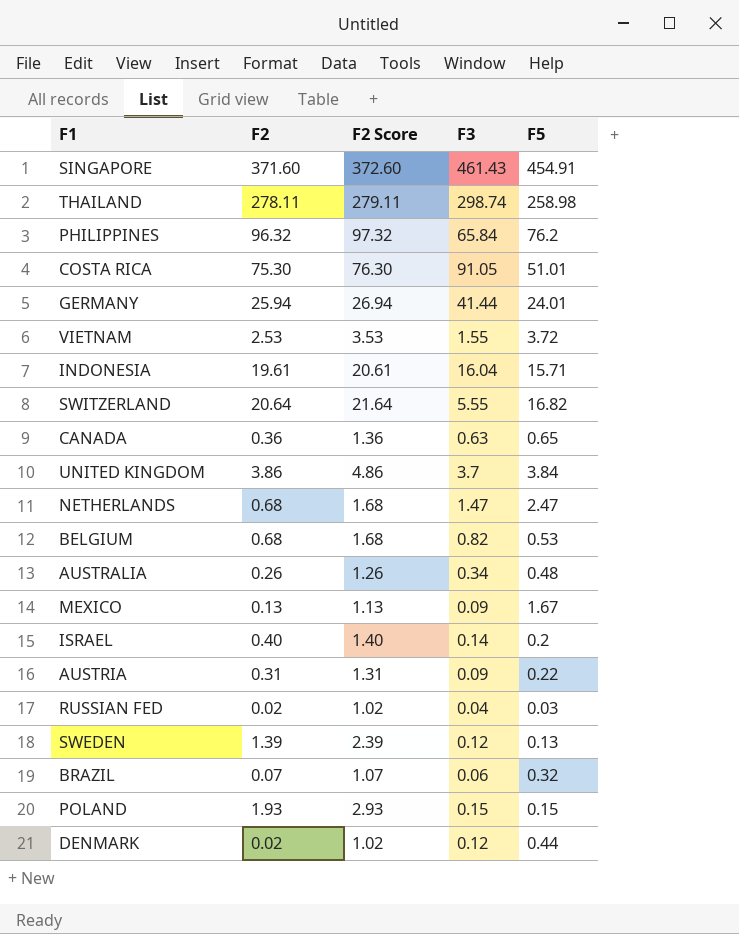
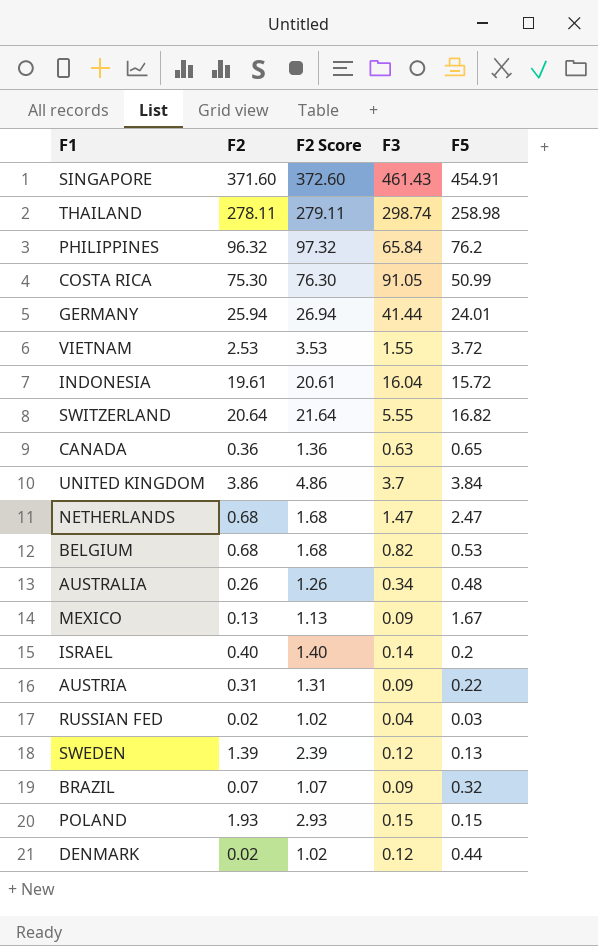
COSTA RICA | F5: 51.01 -> 50.99
INDONESIA | F5: 15.71 -> 15.72
BRAZIL | F3: 0.06 -> 0.09

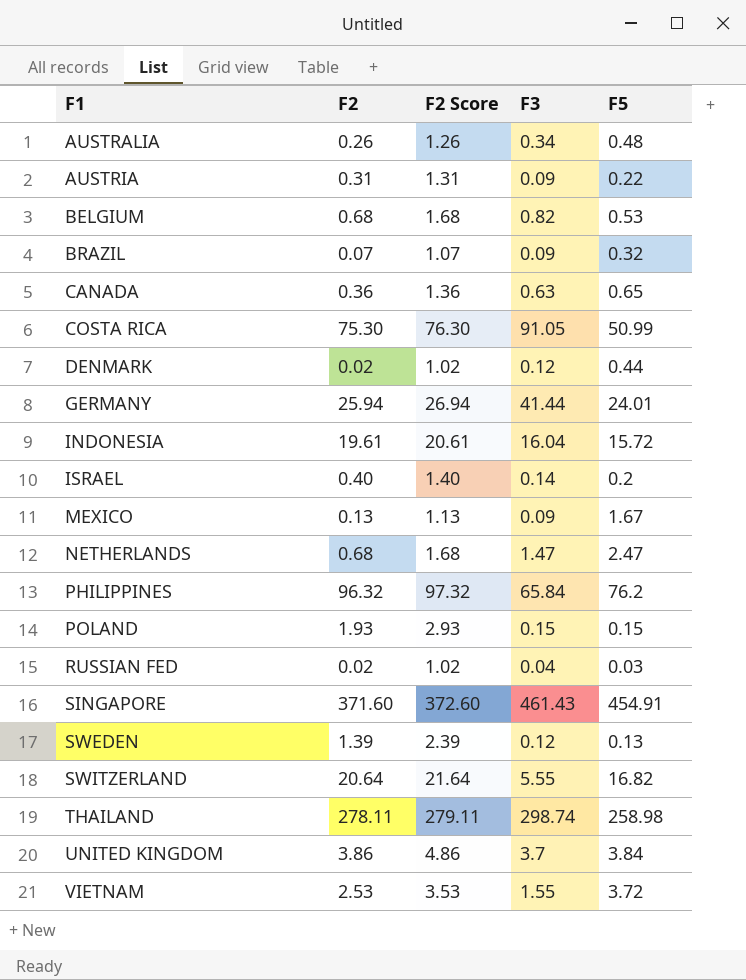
row order: none -> F1 ascending

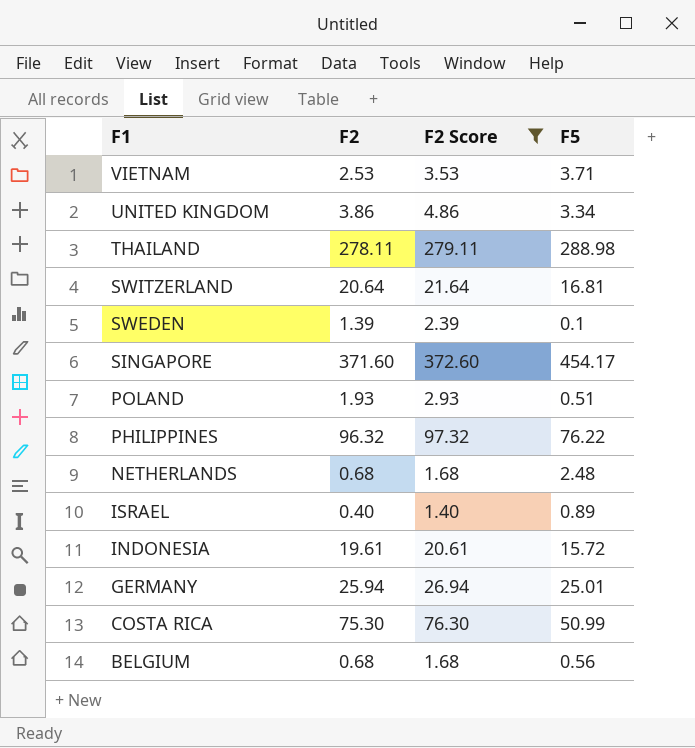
filter: none -> F2 Score >= 1.40
row order: F1 ascending -> F1 descending
column F3 | position: 4 -> none
VIETNAM | F5: 3.72 -> 3.71
UNITED KINGDOM | F5: 3.84 -> 3.34
THAILAND | F5: 258.98 -> 288.98
SWITZERLAND | F5: 16.82 -> 16.81
SWEDEN | F5: 0.13 -> 0.1
SINGAPORE | F5: 454.91 -> 454.17
POLAND | F5: 0.15 -> 0.51
PHILIPPINES | F5: 76.2 -> 76.22
NETHERLANDS | F5: 2.47 -> 2.48
ISRAEL | F5: 0.2 -> 0.89
GERMANY | F5: 24.01 -> 25.01
BELGIUM | F5: 0.53 -> 0.56

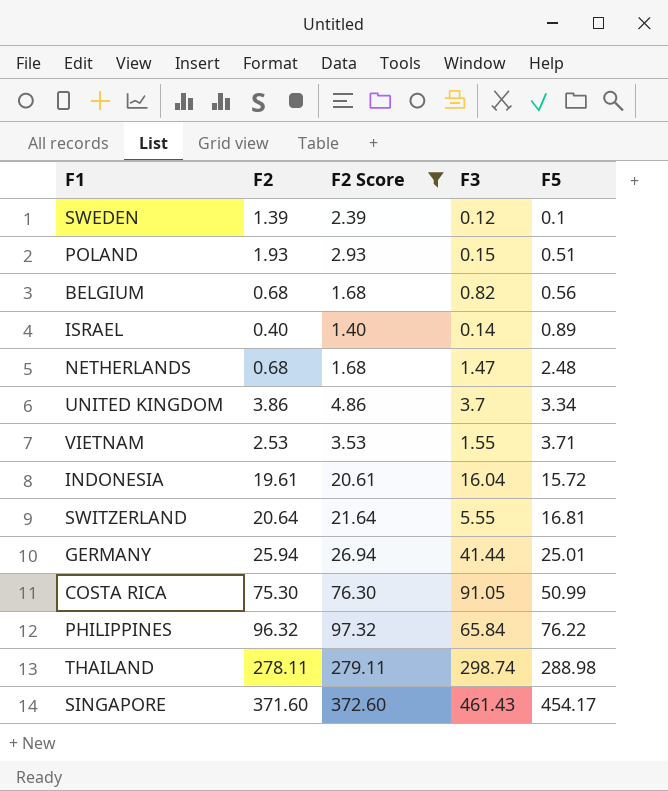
row order: F1 descending -> F5 ascending
column F3 | position: none -> 4

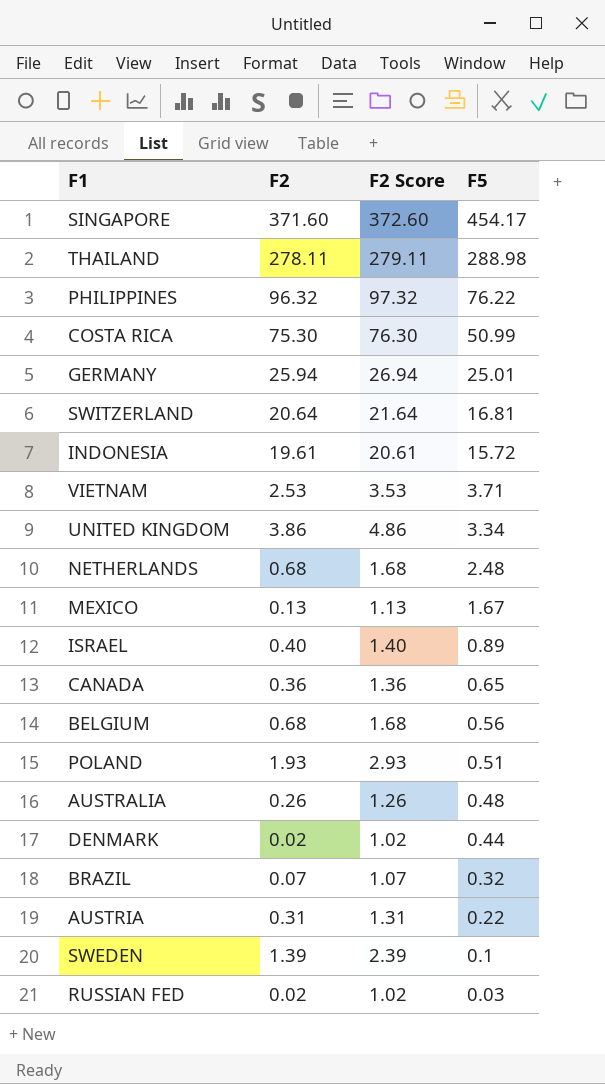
filter: F2 Score >= 1.40 -> none
row order: F5 ascending -> F5 descending
column F3 | position: 4 -> none

